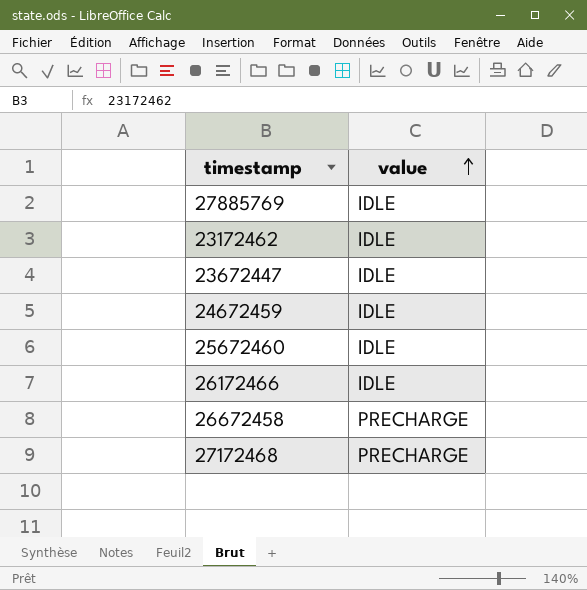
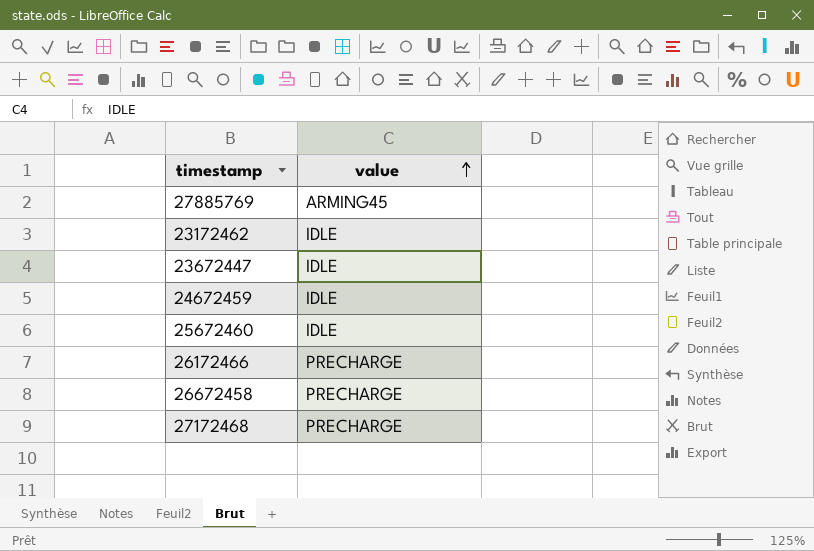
27885769 | value: IDLE -> ARMING45
26172466 | value: IDLE -> PRECHARGE

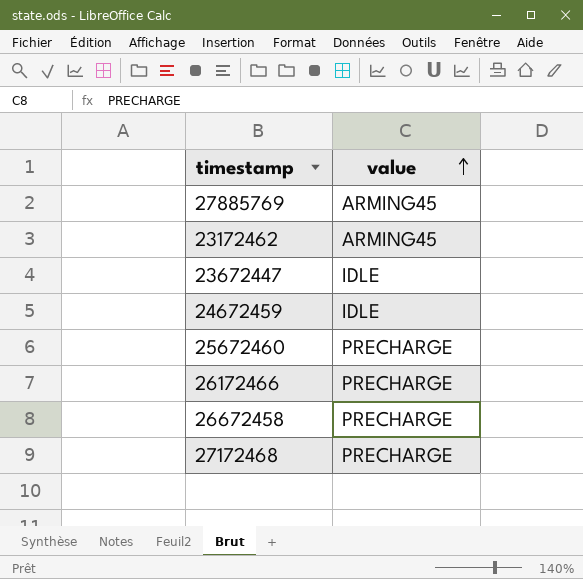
23172462 | value: IDLE -> ARMING45
25672460 | value: IDLE -> PRECHARGE

